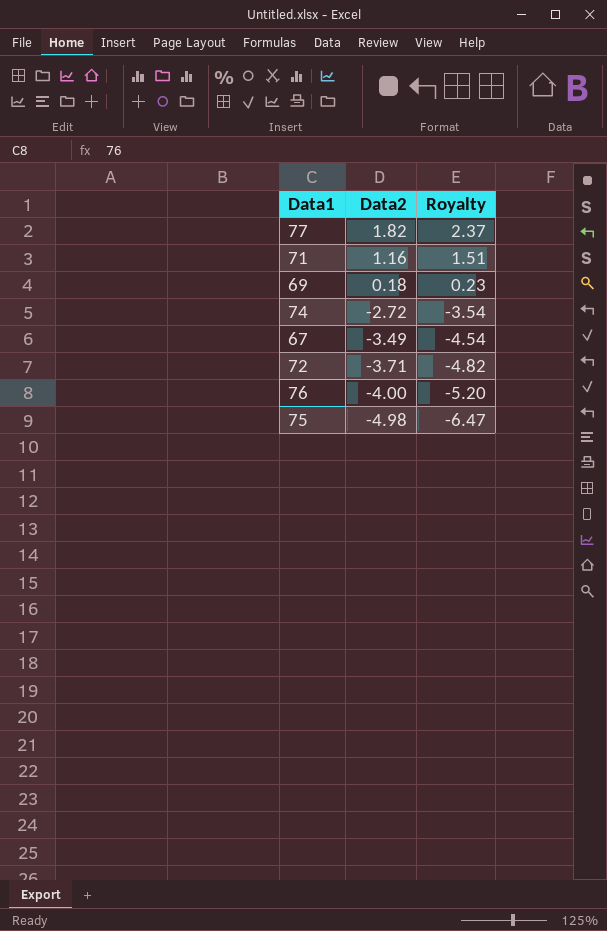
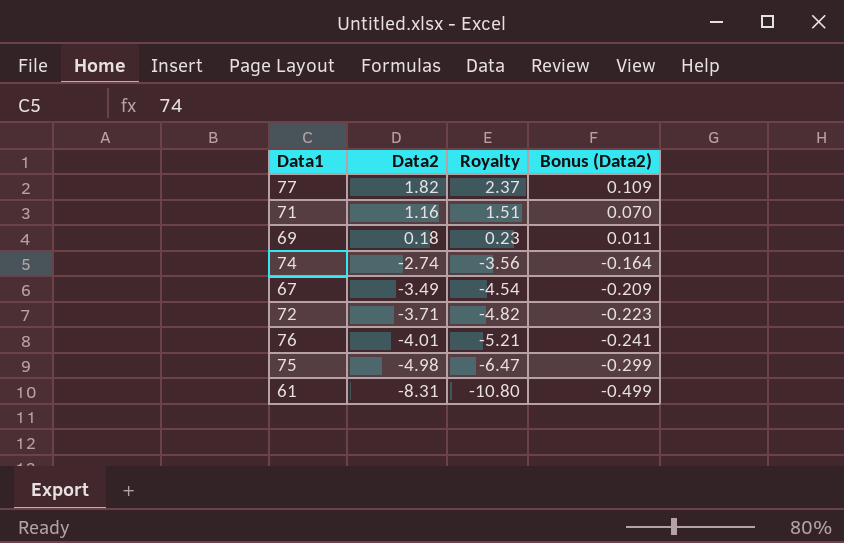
column Bonus (Data2) | formula: none -> [Data2] * 0.06
74 | Data2: -2.72 -> -2.74
74 | Royalty: -3.54 -> -3.56
76 | Data2: -4.00 -> -4.01
76 | Royalty: -5.20 -> -5.21
row 61: none -> -8.31 | -10.80 | -0.499

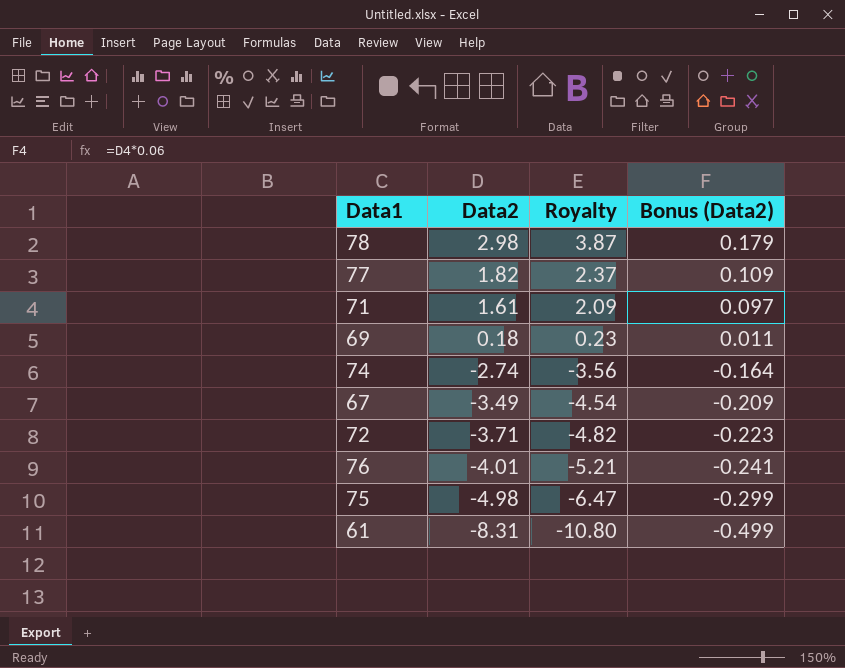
row 78: none -> 2.98 | 3.87 | 0.179
71 | Data2: 1.16 -> 1.61
71 | Royalty: 1.51 -> 2.09
71 | Bonus (Data2): 0.070 -> 0.097

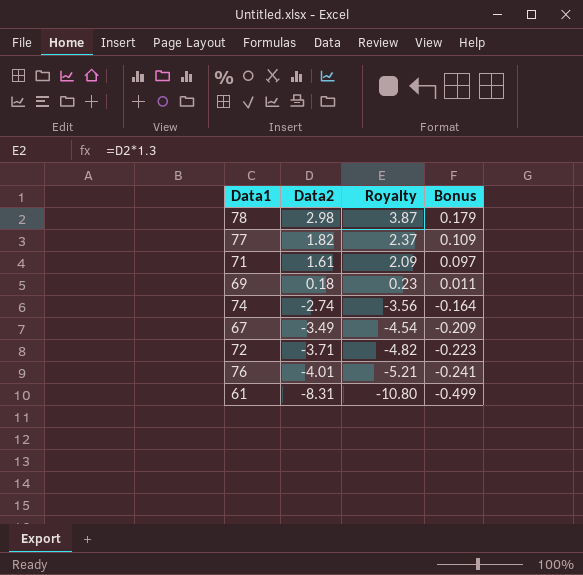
column name: Bonus (Data2) -> Bonus
row 75: -4.98 | -6.47 | -0.299 -> none

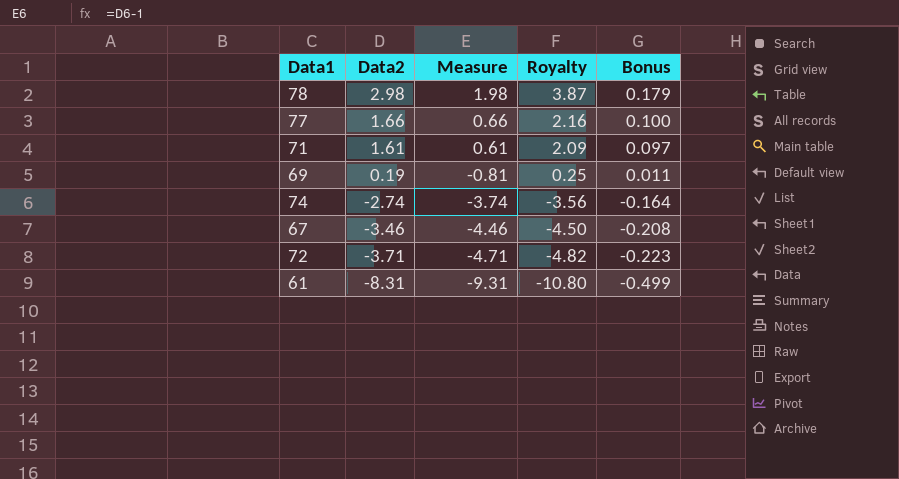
column Measure | formula: none -> [Data2] - 1
row 76: -4.01 | -5.21 | -0.241 -> none
77 | Data2: 1.82 -> 1.66
77 | Royalty: 2.37 -> 2.16
77 | Bonus: 0.109 -> 0.100
69 | Data2: 0.18 -> 0.19
69 | Royalty: 0.23 -> 0.25
67 | Data2: -3.49 -> -3.46
67 | Royalty: -4.54 -> -4.50
67 | Bonus: -0.209 -> -0.208

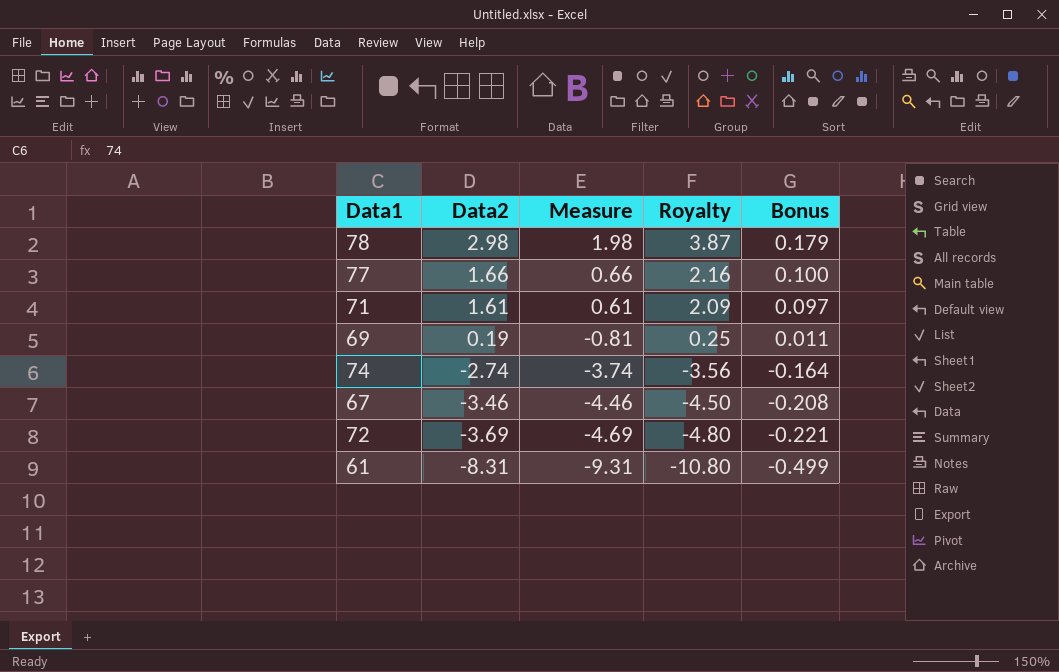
72 | Data2: -3.71 -> -3.69
72 | Measure: -4.71 -> -4.69
72 | Royalty: -4.82 -> -4.80
72 | Bonus: -0.223 -> -0.221

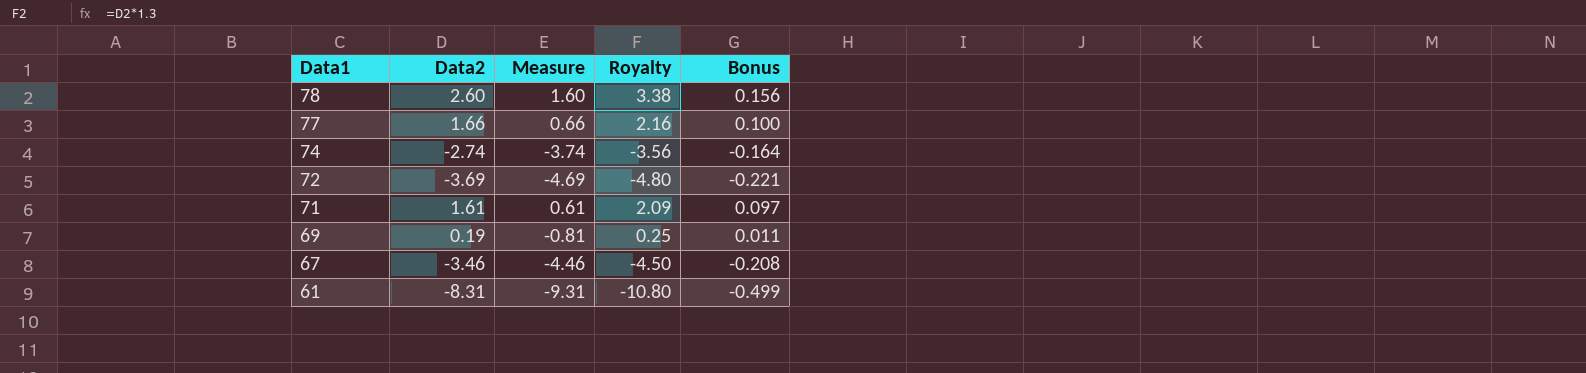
row order: Data2 descending -> Data1 descending
78 | Data2: 2.98 -> 2.60
78 | Measure: 1.98 -> 1.60
78 | Royalty: 3.87 -> 3.38
78 | Bonus: 0.179 -> 0.156

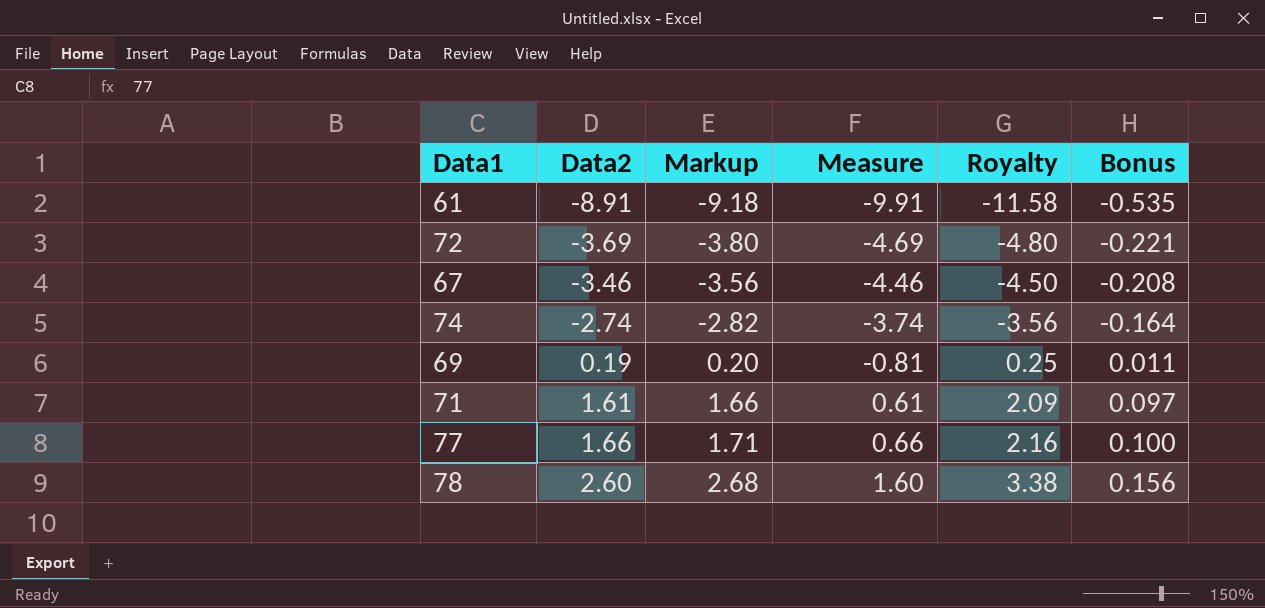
row order: Data1 descending -> Data2 ascending
column Markup | formula: none -> [Data2] * 1.03
61 | Data2: -8.31 -> -8.91
61 | Measure: -9.31 -> -9.91
61 | Royalty: -10.80 -> -11.58
61 | Bonus: -0.499 -> -0.535

